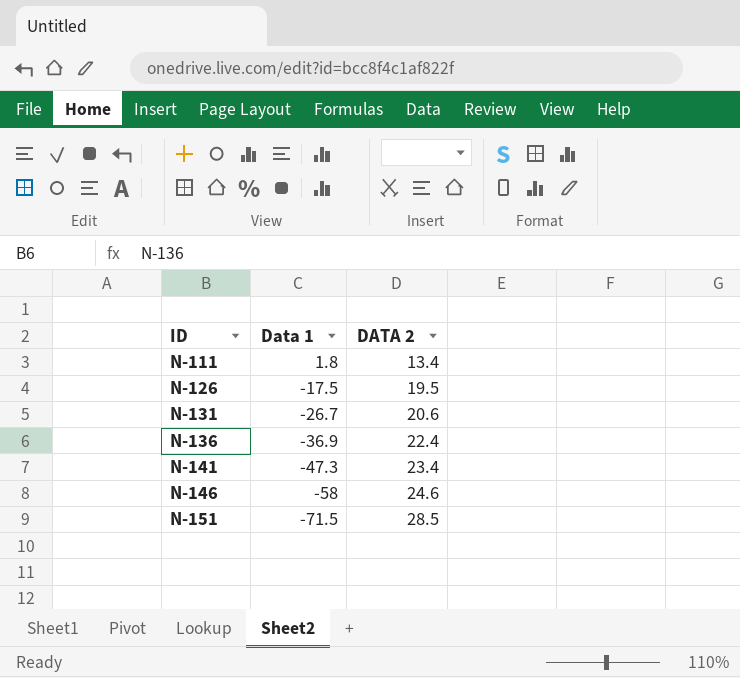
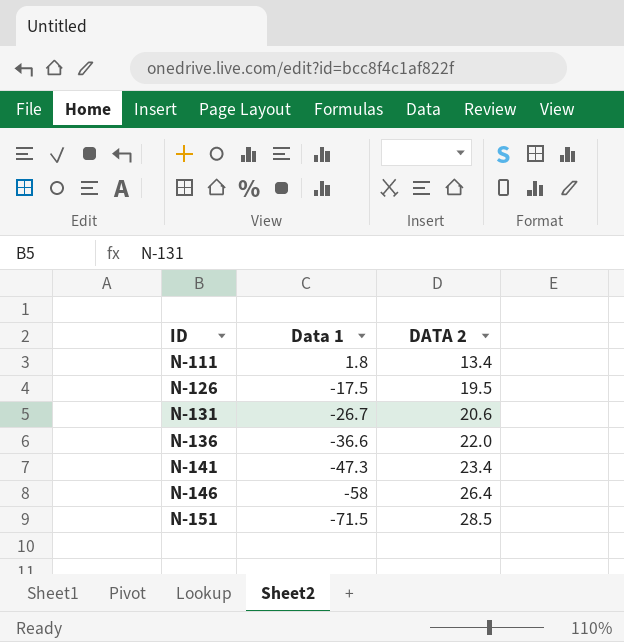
N-136 | Data 1: -36.9 -> -36.6
N-136 | DATA 2: 22.4 -> 22.0
N-146 | DATA 2: 24.6 -> 26.4

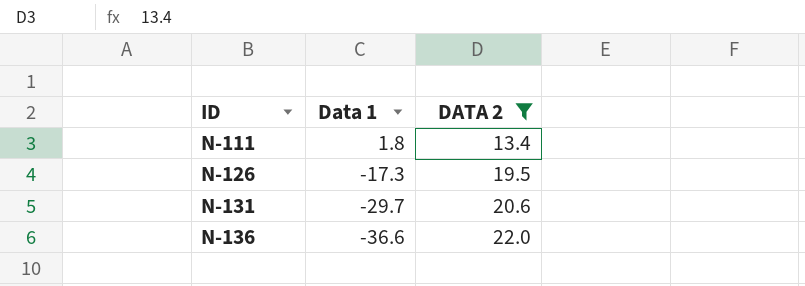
filter: none -> DATA 2 <= 22.0
N-126 | Data 1: -17.5 -> -17.3
N-131 | Data 1: -26.7 -> -29.7

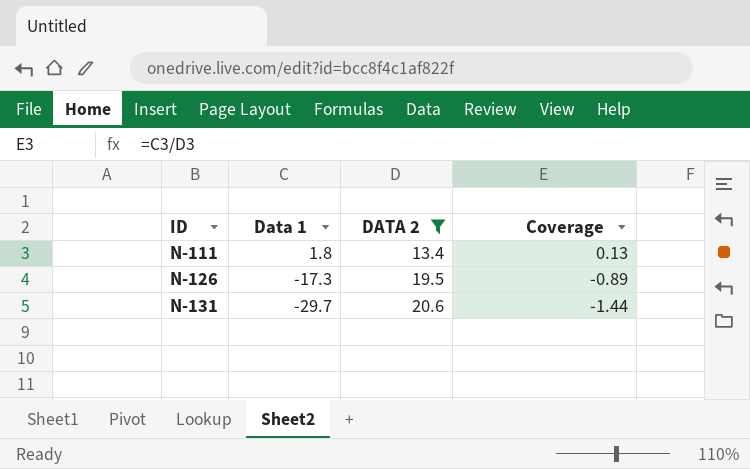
column Coverage | formula: none -> [Data 1] / [DATA 2]
row N-136: -36.6 | 22.0 -> none

